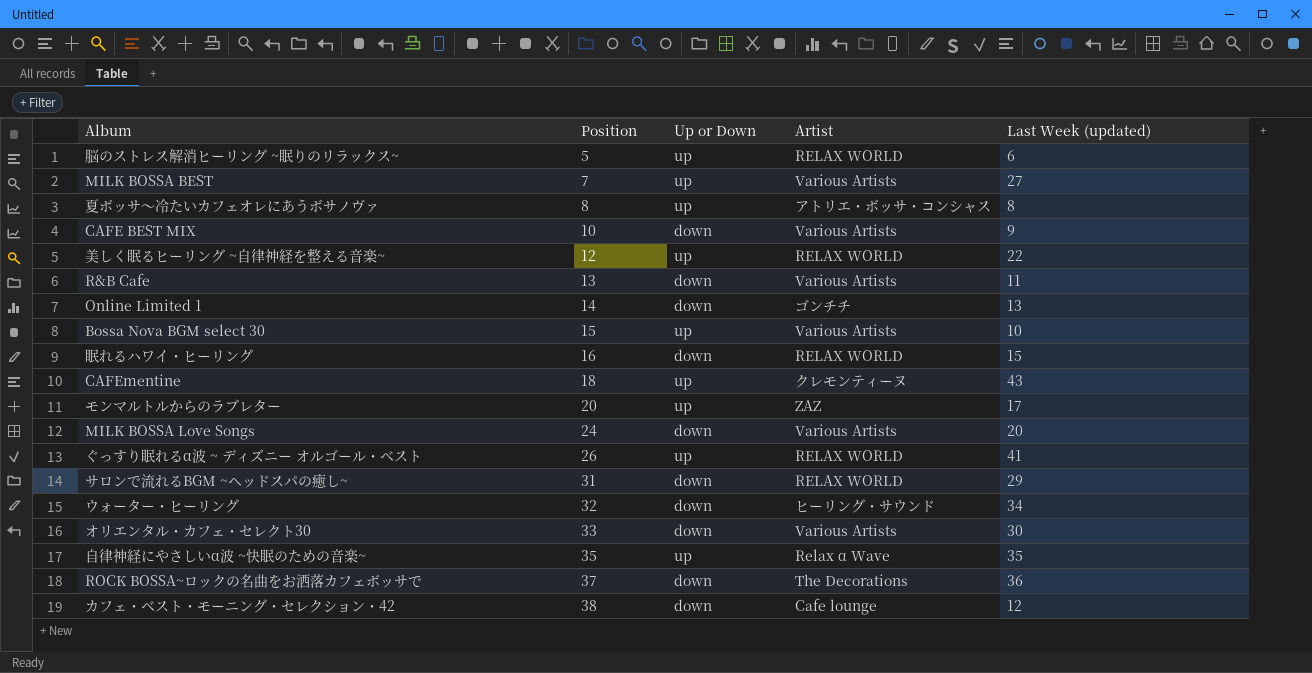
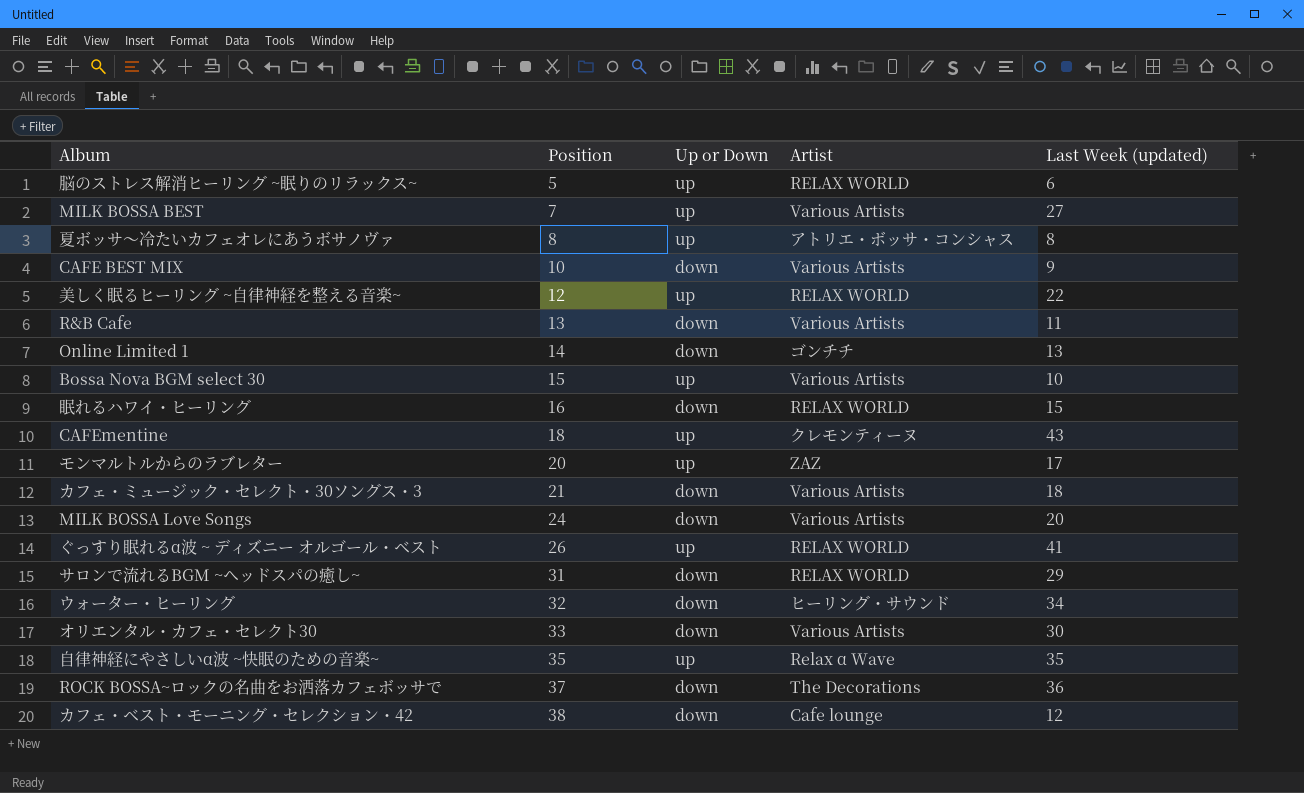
row カフェ・ミュージック・セレクト・30ソングス・3: none -> 21 | down | Various Artists | 18

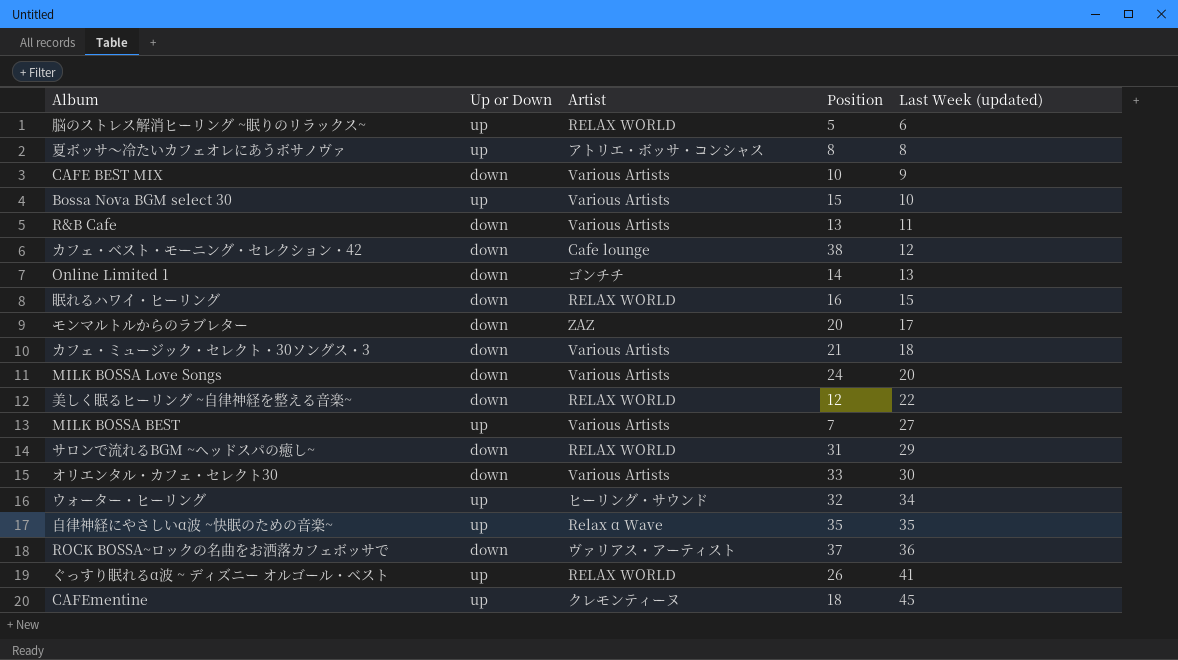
row order: Position ascending -> Last Week (updated) ascending
column Position | position: 2 -> 4
モンマルトルからのラブレター | Up or Down: up -> down
美しく眠るヒーリング ~自律神経を整える音楽~ | Up or Down: up -> down
ウォーター・ヒーリング | Up or Down: down -> up
ROCK BOSSA~ロックの名曲をお洒落カフェボッサで | Artist: The Decorations -> ヴァリアス・アーティスト
CAFEmentine | Last Week (updated): 43 -> 45

